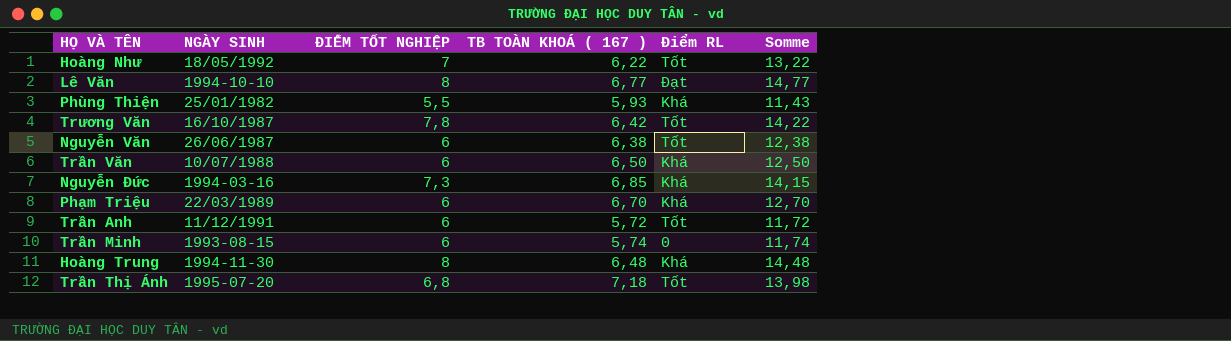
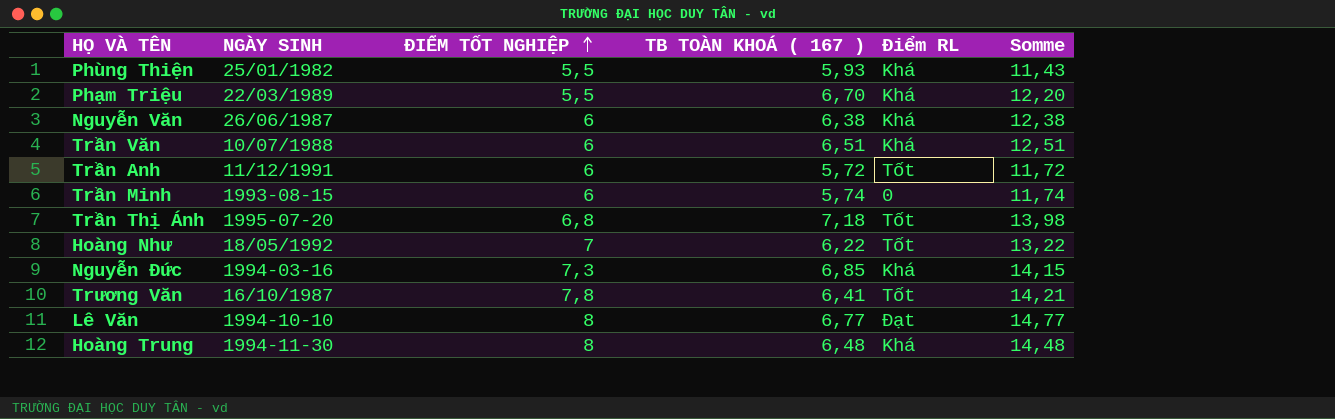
row order: none -> ĐIỂM TỐT NGHIỆP ascending
Phạm Triệu | ĐIỂM TỐT NGHIỆP: 6 -> 5,5
Phạm Triệu | Somme: 12,70 -> 12,20
Nguyễn Văn | Điểm RL: Tốt -> Khá
Trần Văn | TB TOÀN KHOÁ ( 167 ): 6,50 -> 6,51
Trần Văn | Somme: 12,50 -> 12,51
Trương Văn | TB TOÀN KHOÁ ( 167 ): 6,42 -> 6,41
Trương Văn | Somme: 14,22 -> 14,21

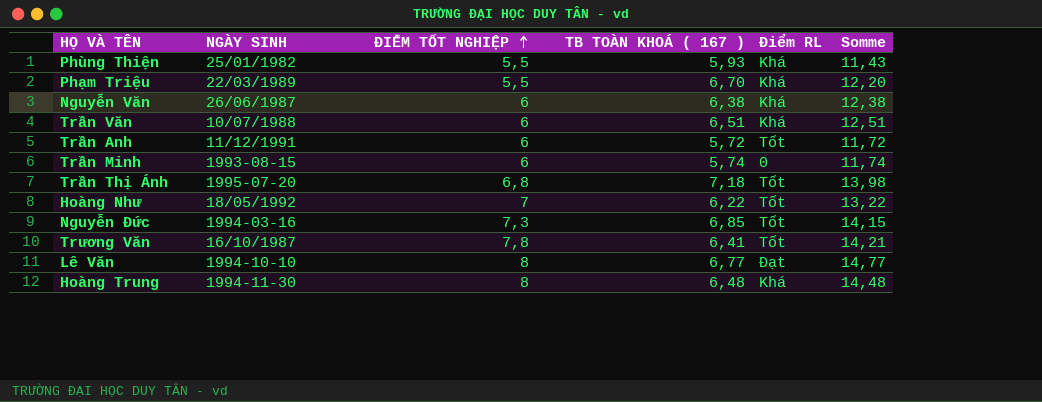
Nguyễn Đức | Điểm RL: Khá -> Tốt

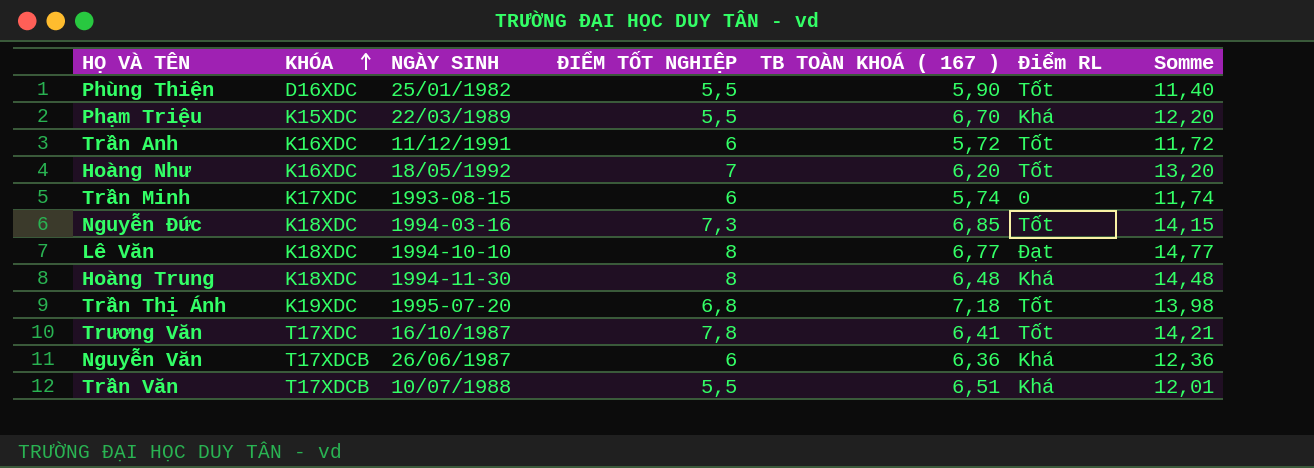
row order: ĐIỂM TỐT NGHIỆP ascending -> KHÓA ascending
column KHÓA | position: none -> 2
Phùng Thiện | TB TOÀN KHOÁ ( 167 ): 5,93 -> 5,90
Phùng Thiện | Điểm RL: Khá -> Tốt
Phùng Thiện | Somme: 11,43 -> 11,40
Hoàng Như | TB TOÀN KHOÁ ( 167 ): 6,22 -> 6,20
Hoàng Như | Somme: 13,22 -> 13,20
Nguyễn Văn | TB TOÀN KHOÁ ( 167 ): 6,38 -> 6,36
Nguyễn Văn | Somme: 12,38 -> 12,36
Trần Văn | ĐIỂM TỐT NGHIỆP: 6 -> 5,5
Trần Văn | Somme: 12,51 -> 12,01

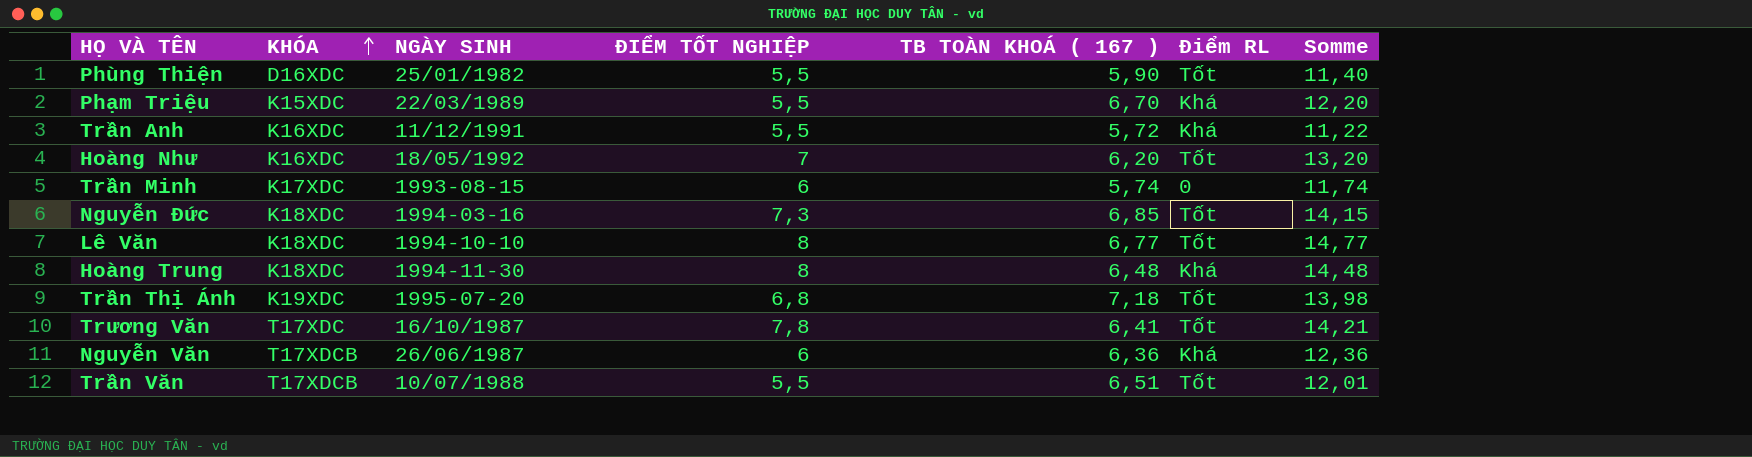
Trần Anh | ĐIỂM TỐT NGHIỆP: 6 -> 5,5
Trần Anh | Điểm RL: Tốt -> Khá
Trần Anh | Somme: 11,72 -> 11,22
Lê Văn | Điểm RL: Đạt -> Tốt
Trần Văn | Điểm RL: Khá -> Tốt

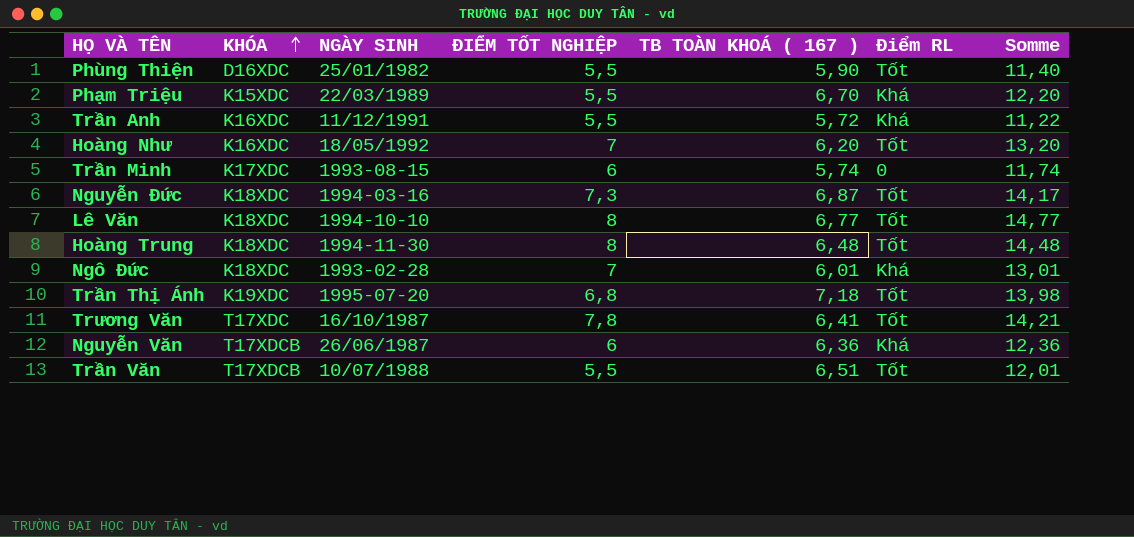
Nguyễn Đức | TB TOÀN KHOÁ ( 167 ): 6,85 -> 6,87
Nguyễn Đức | Somme: 14,15 -> 14,17
Hoàng Trung | Điểm RL: Khá -> Tốt
row Ngô Đức: none -> K18XDC | 1993-02-28 | 7 | 6,01 | Khá | 13,01

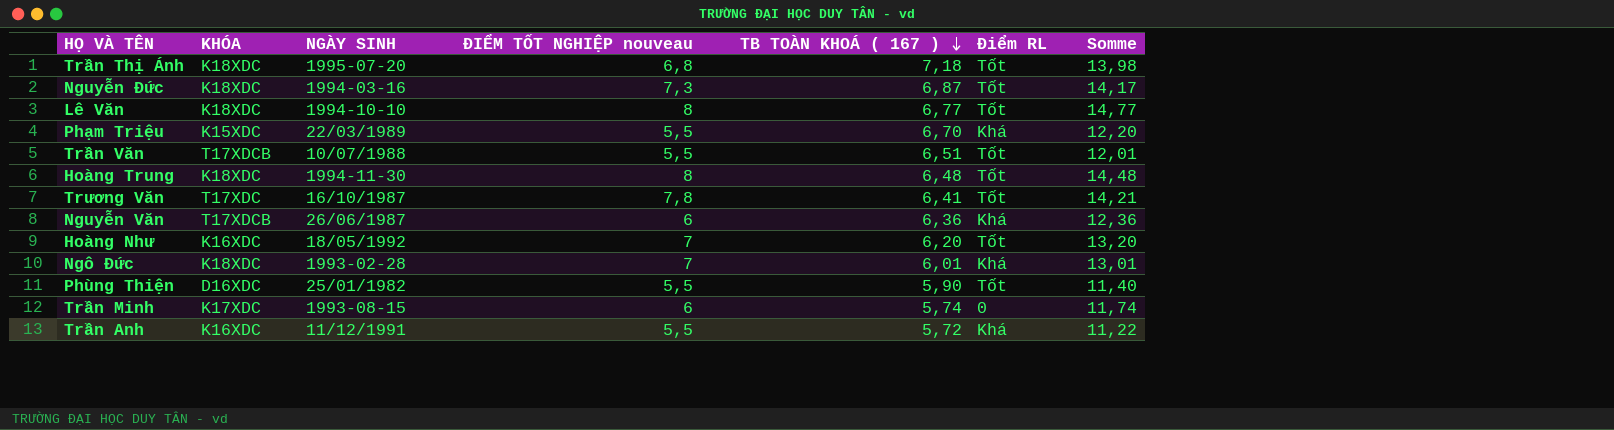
row order: KHÓA ascending -> TB TOÀN KHOÁ ( 167 ) descending
column name: ĐIỂM TỐT NGHIỆP -> ĐIỂM TỐT NGHIỆP nouveau
Trần Thị Ánh | KHÓA: K19XDC -> K18XDC

